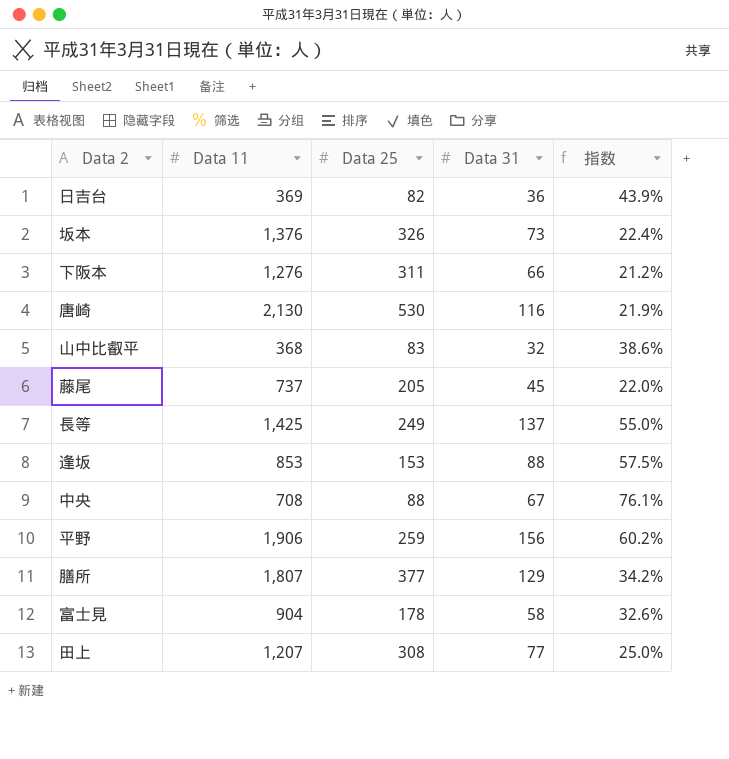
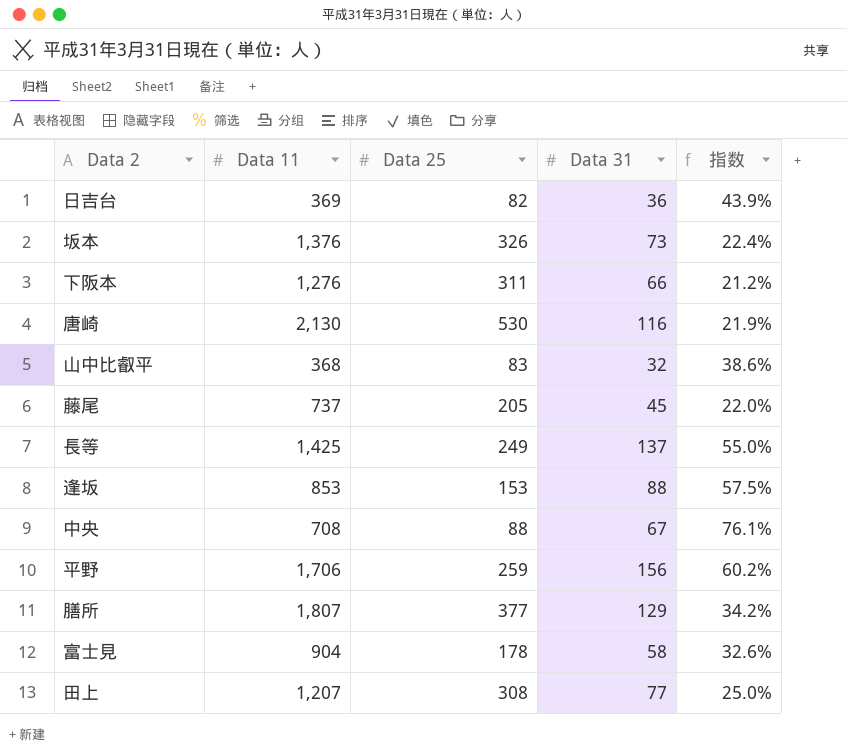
平野 | Data 11: 1,906 -> 1,706

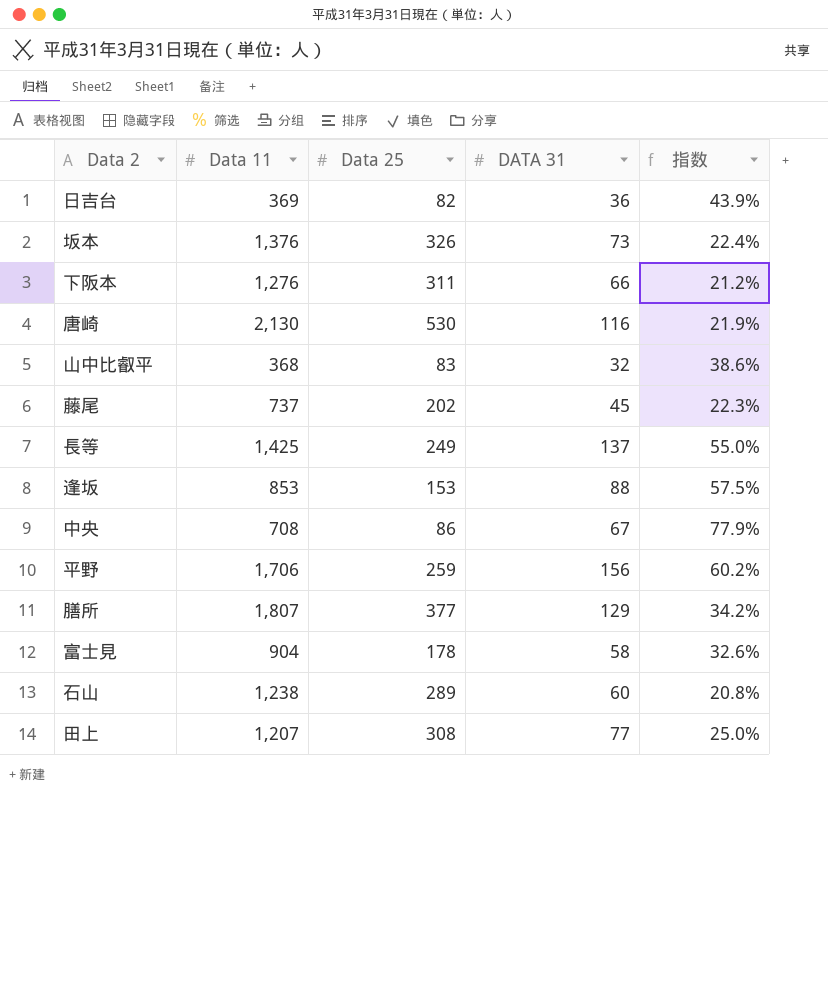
column name: Data 31 -> DATA 31
藤尾 | Data 25: 205 -> 202
藤尾 | 指数: 22.0% -> 22.3%
中央 | Data 25: 88 -> 86
中央 | 指数: 76.1% -> 77.9%
row 石山: none -> 1,238 | 289 | 60 | 20.8%

